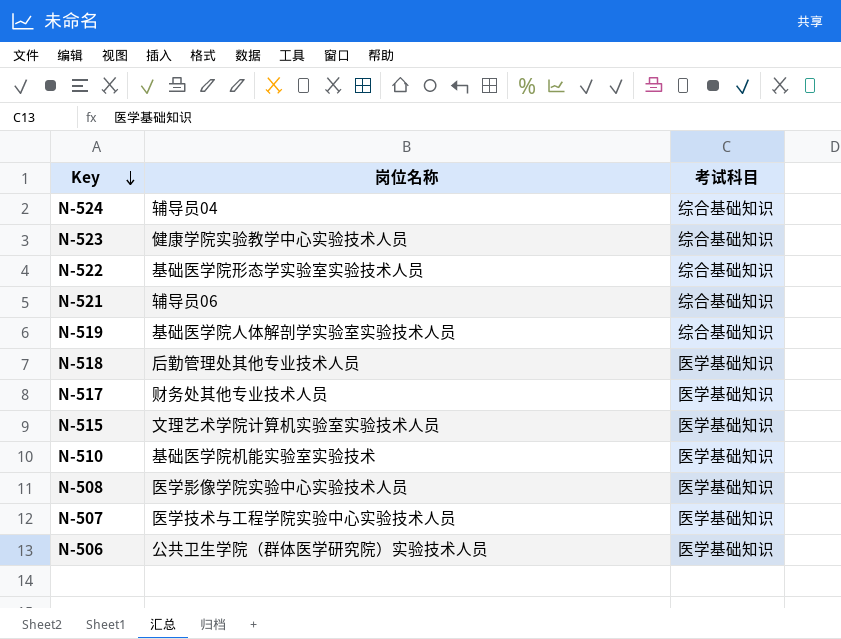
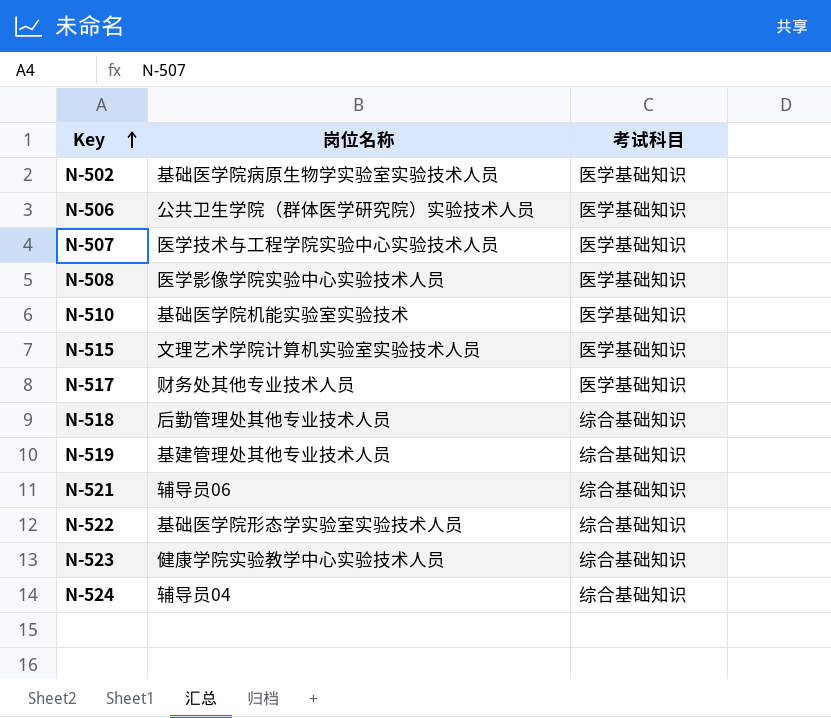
row order: Key descending -> Key ascending
row N-502: none -> 基础医学院病原生物学实验室实验技术人员 | 医学基础知识
N-518 | 考试科目: 医学基础知识 -> 综合基础知识
N-519 | 岗位名称: 基础医学院人体解剖学实验室实验技术人员 -> 基建管理处其他专业技术人员

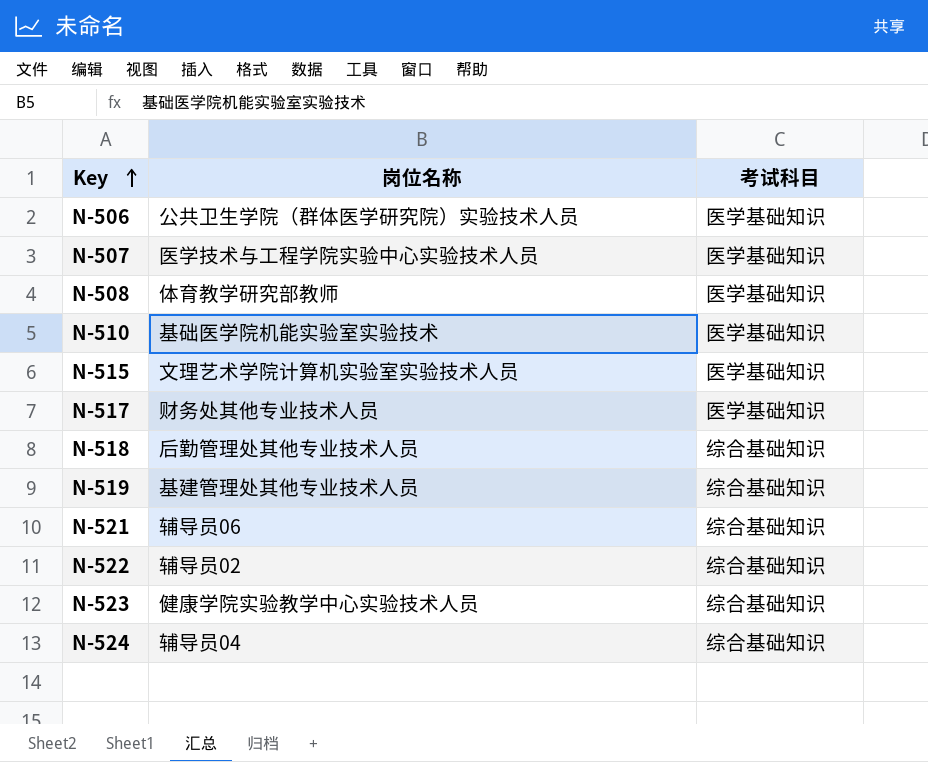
row N-502: 基础医学院病原生物学实验室实验技术人员 | 医学基础知识 -> none
N-508 | 岗位名称: 医学影像学院实验中心实验技术人员 -> 体育教学研究部教师
N-522 | 岗位名称: 基础医学院形态学实验室实验技术人员 -> 辅导员02

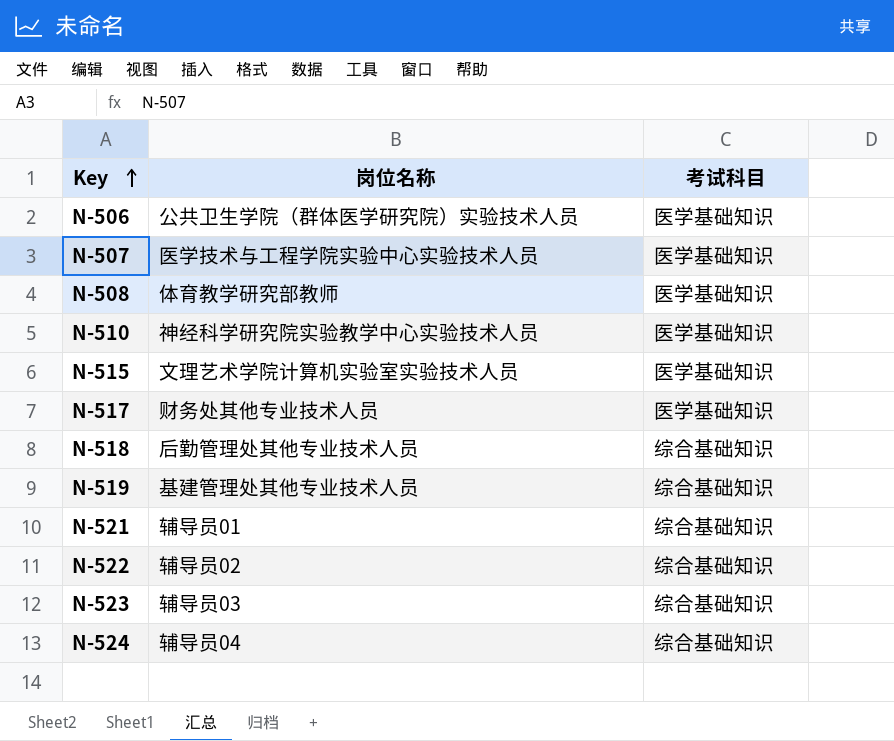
N-510 | 岗位名称: 基础医学院机能实验室实验技术 -> 神经科学研究院实验教学中心实验技术人员
N-521 | 岗位名称: 辅导员06 -> 辅导员01
N-523 | 岗位名称: 健康学院实验教学中心实验技术人员 -> 辅导员03

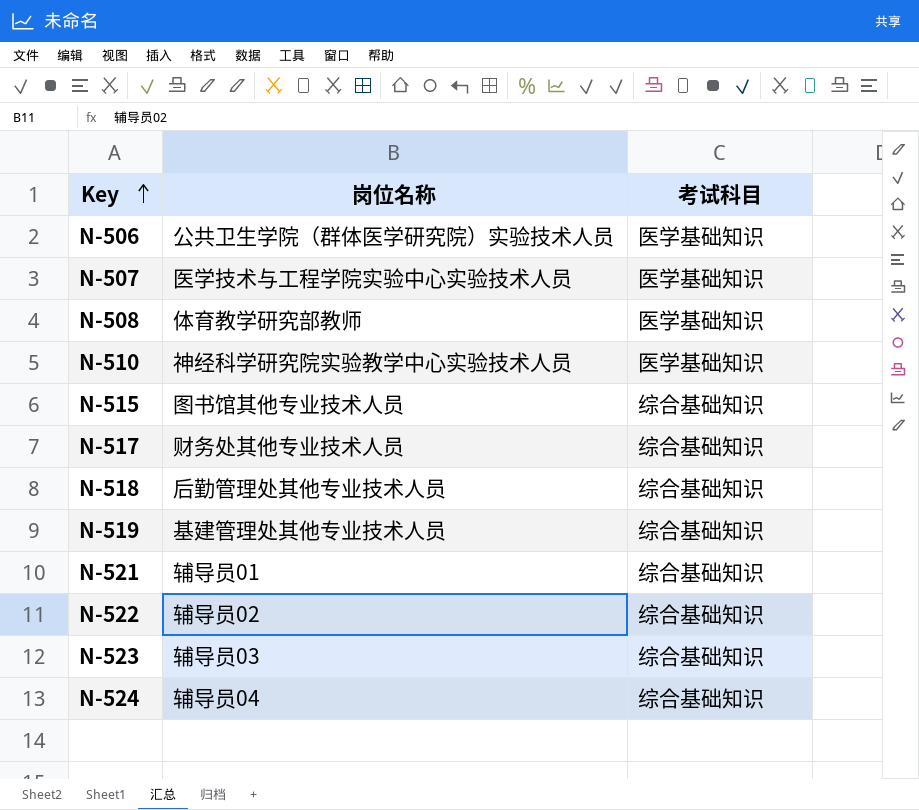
N-515 | 岗位名称: 文理艺术学院计算机实验室实验技术人员 -> 图书馆其他专业技术人员
N-515 | 考试科目: 医学基础知识 -> 综合基础知识
N-517 | 考试科目: 医学基础知识 -> 综合基础知识

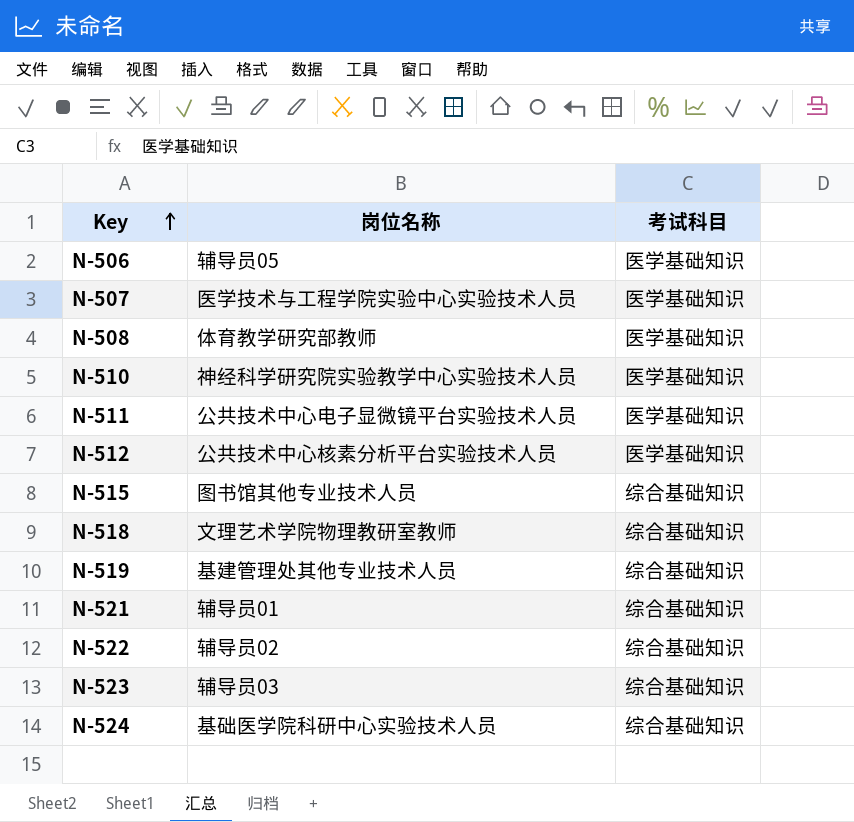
row N-517: 财务处其他专业技术人员 | 综合基础知识 -> none
N-506 | 岗位名称: 公共卫生学院（群体医学研究院）实验技术人员 -> 辅导员05
row N-511: none -> 公共技术中心电子显微镜平台实验技术人员 | 医学基础知识
row N-512: none -> 公共技术中心核素分析平台实验技术人员 | 医学基础知识
N-518 | 岗位名称: 后勤管理处其他专业技术人员 -> 文理艺术学院物理教研室教师
N-524 | 岗位名称: 辅导员04 -> 基础医学院科研中心实验技术人员

